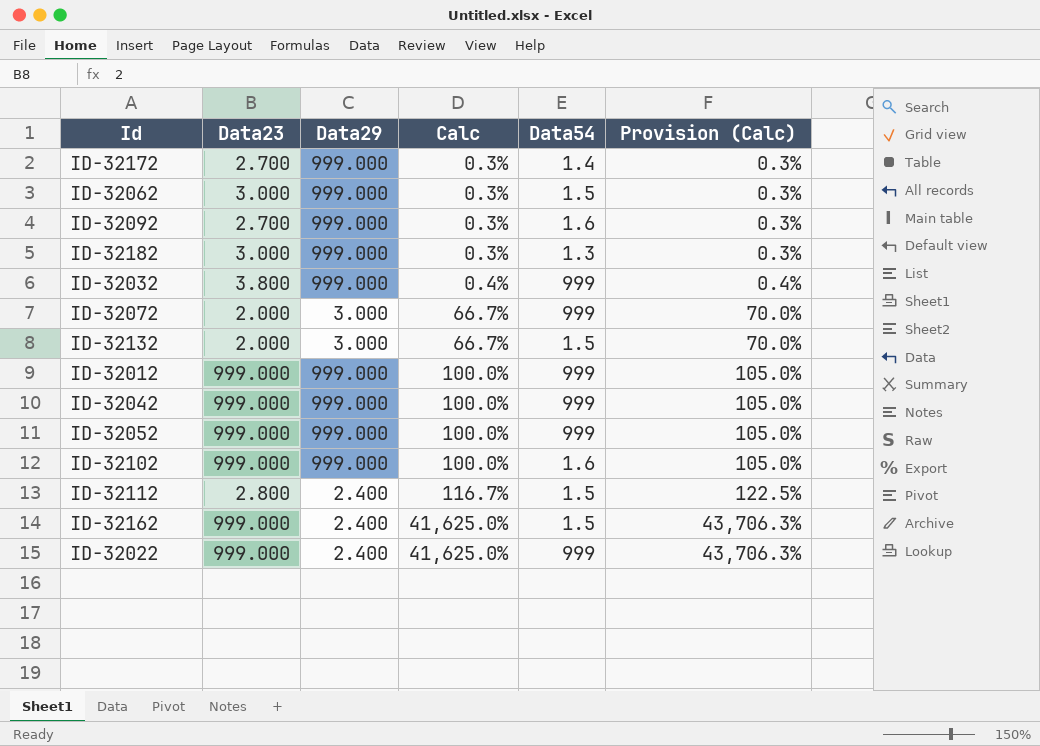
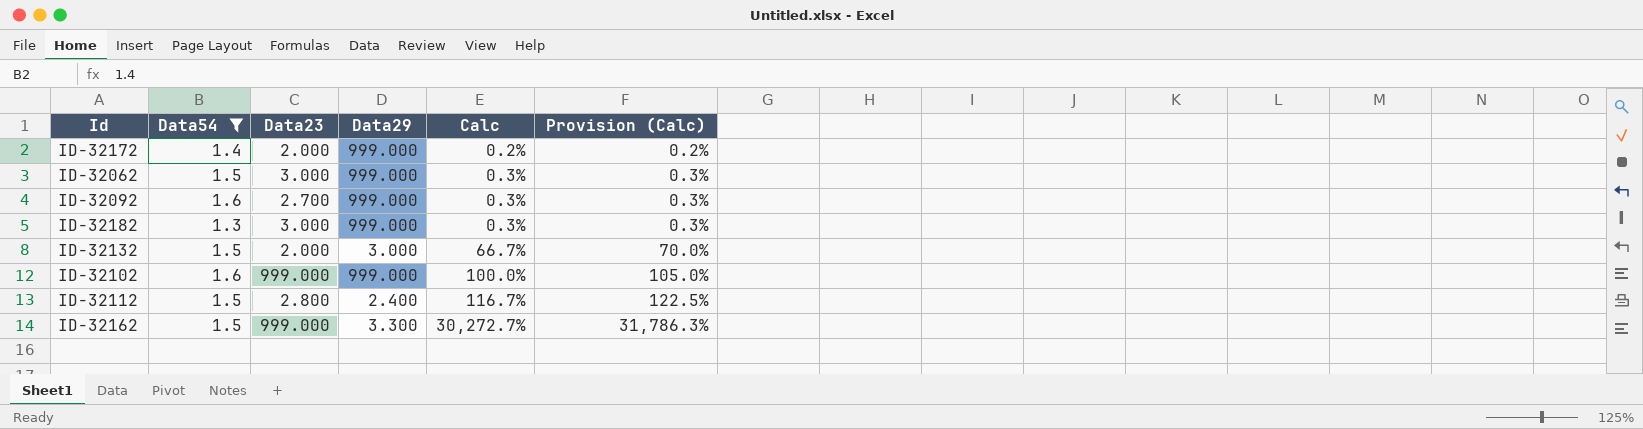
filter: none -> Data54 != 999
column Data54 | position: 5 -> 2
ID-32172 | Data23: 2.700 -> 2.000
ID-32172 | Calc: 0.3% -> 0.2%
ID-32172 | Provision (Calc): 0.3% -> 0.2%
ID-32162 | Data29: 2.400 -> 3.300
ID-32162 | Calc: 41,625.0% -> 30,272.7%
ID-32162 | Provision (Calc): 43,706.3% -> 31,786.3%

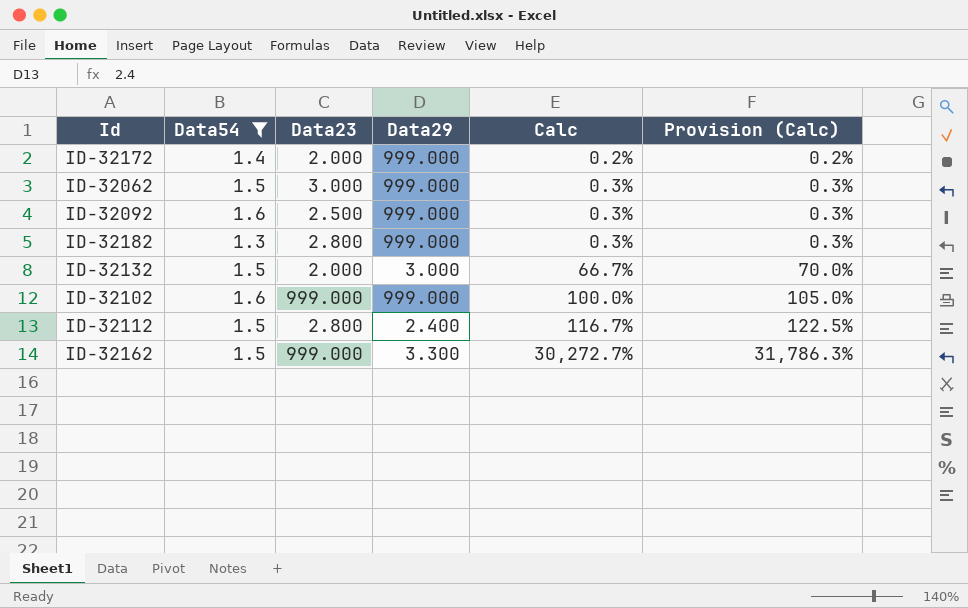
ID-32092 | Data23: 2.700 -> 2.500
ID-32182 | Data23: 3.000 -> 2.800

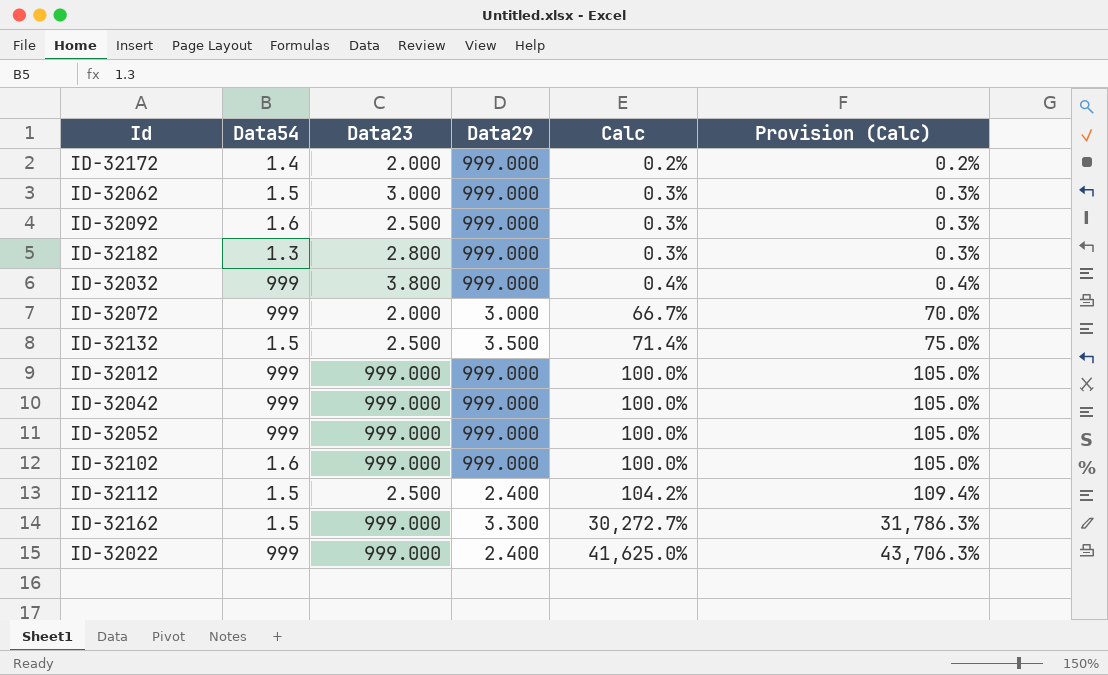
filter: Data54 != 999 -> none
ID-32132 | Data23: 2.000 -> 2.500
ID-32132 | Data29: 3.000 -> 3.500
ID-32132 | Calc: 66.7% -> 71.4%
ID-32132 | Provision (Calc): 70.0% -> 75.0%
ID-32112 | Data23: 2.800 -> 2.500
ID-32112 | Calc: 116.7% -> 104.2%
ID-32112 | Provision (Calc): 122.5% -> 109.4%

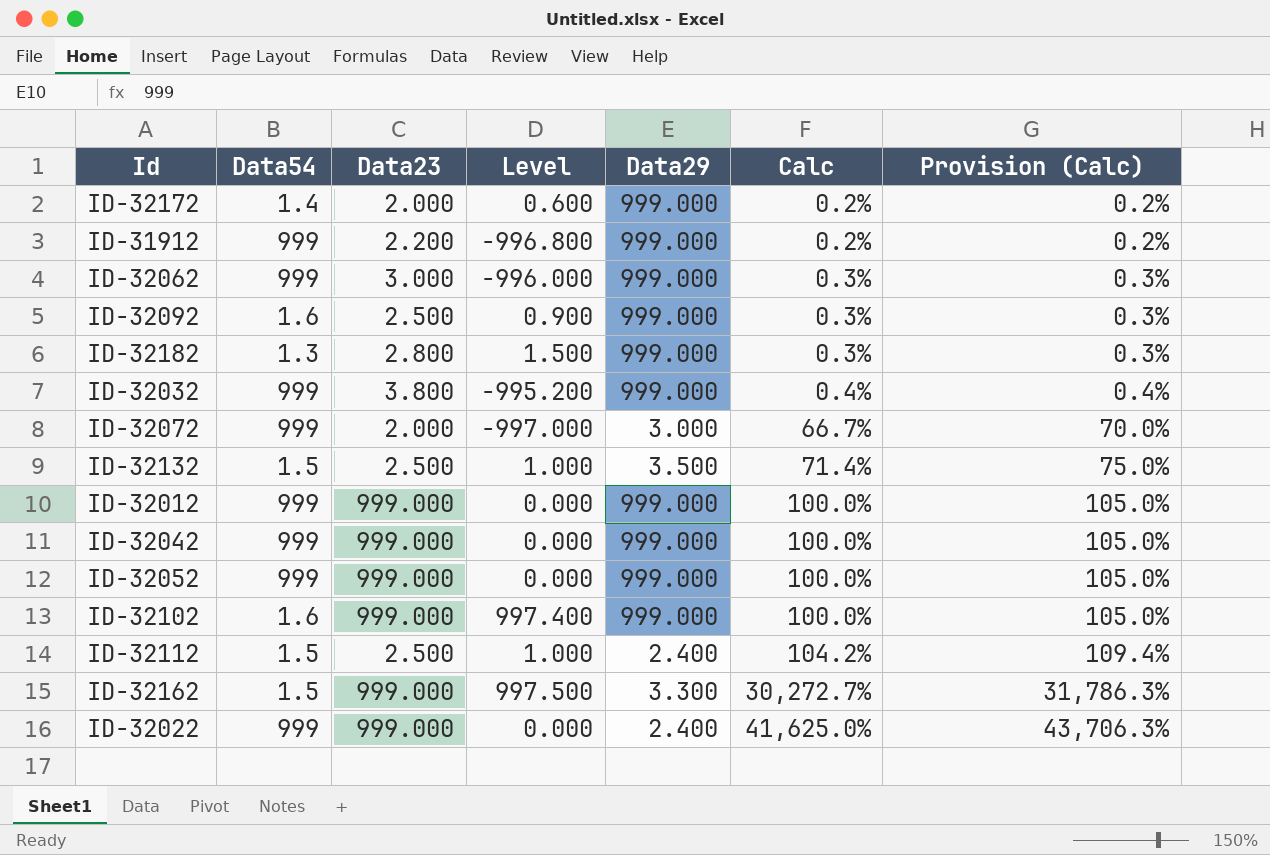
column Level | formula: none -> [Data23] - [Data54]
row ID-31912: none -> 999 | 2.200 | -996.800 | 999.000 | 0.2% | 0.2%
ID-32062 | Data54: 1.5 -> 999

